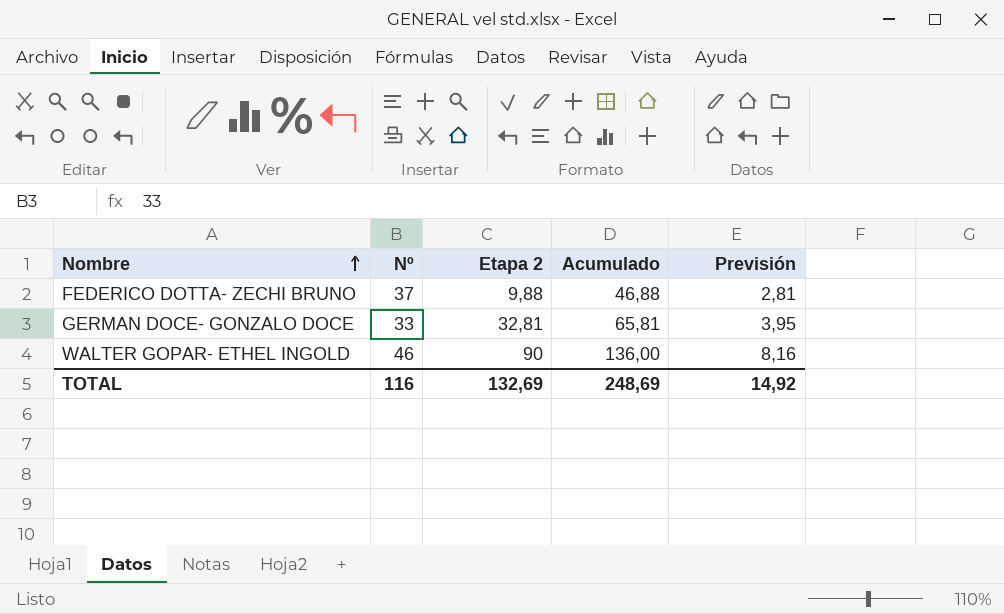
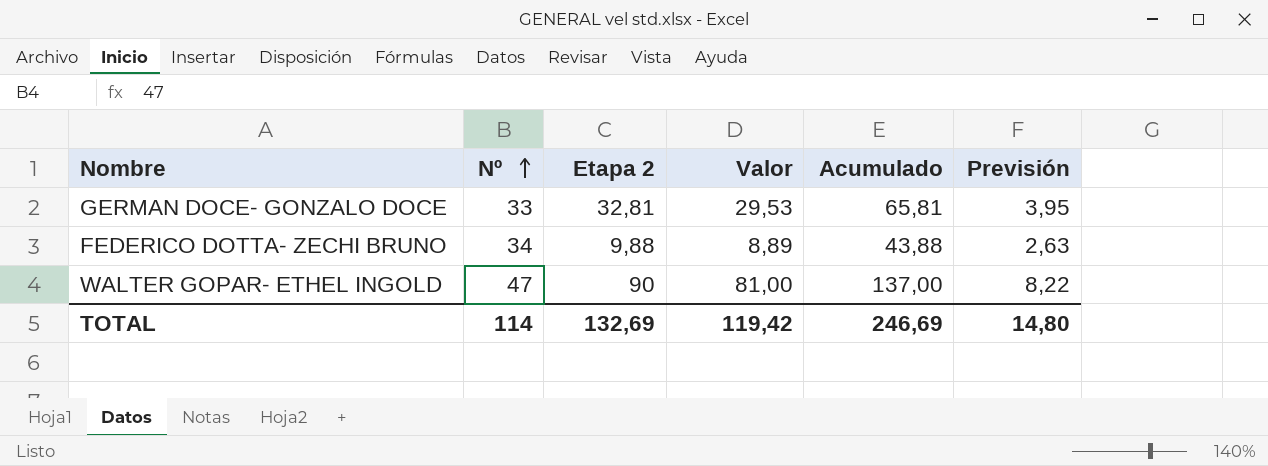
row order: Nombre ascending -> Nº ascending
column Valor | formula: none -> [Etapa 2] * 0,9
FEDERICO DOTTA- ZECHI BRUNO | Nº: 37 -> 34
FEDERICO DOTTA- ZECHI BRUNO | Acumulado: 46,88 -> 43,88
FEDERICO DOTTA- ZECHI BRUNO | Previsión: 2,81 -> 2,63
WALTER GOPAR- ETHEL INGOLD | Nº: 46 -> 47
WALTER GOPAR- ETHEL INGOLD | Acumulado: 136,00 -> 137,00
WALTER GOPAR- ETHEL INGOLD | Previsión: 8,16 -> 8,22
TOTAL | Nº: 116 -> 114
TOTAL | Acumulado: 248,69 -> 246,69
TOTAL | Previsión: 14,92 -> 14,80

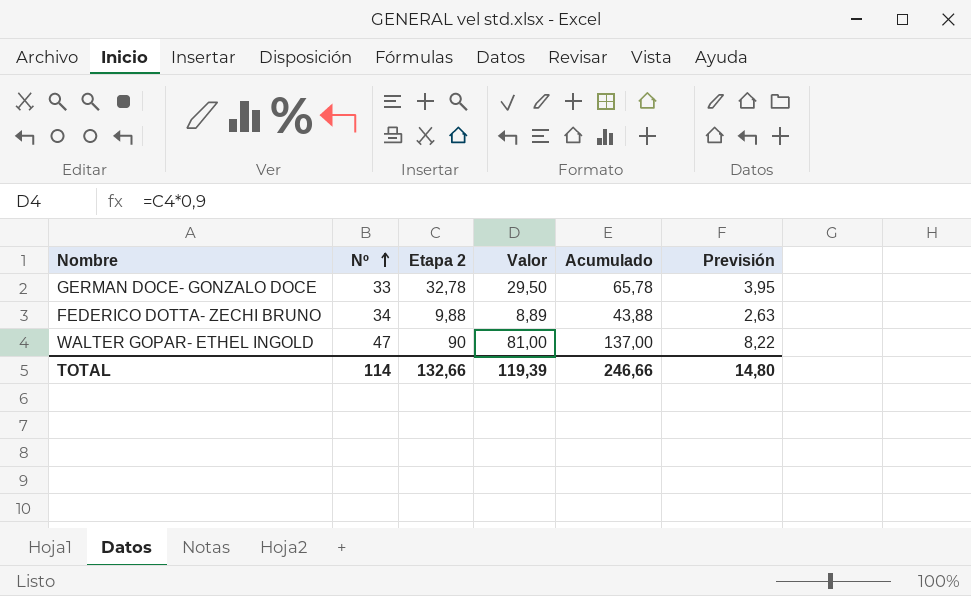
GERMAN DOCE- GONZALO DOCE | Etapa 2: 32,81 -> 32,78
GERMAN DOCE- GONZALO DOCE | Valor: 29,53 -> 29,50
GERMAN DOCE- GONZALO DOCE | Acumulado: 65,81 -> 65,78
TOTAL | Etapa 2: 132,69 -> 132,66
TOTAL | Valor: 119,42 -> 119,39
TOTAL | Acumulado: 246,69 -> 246,66

